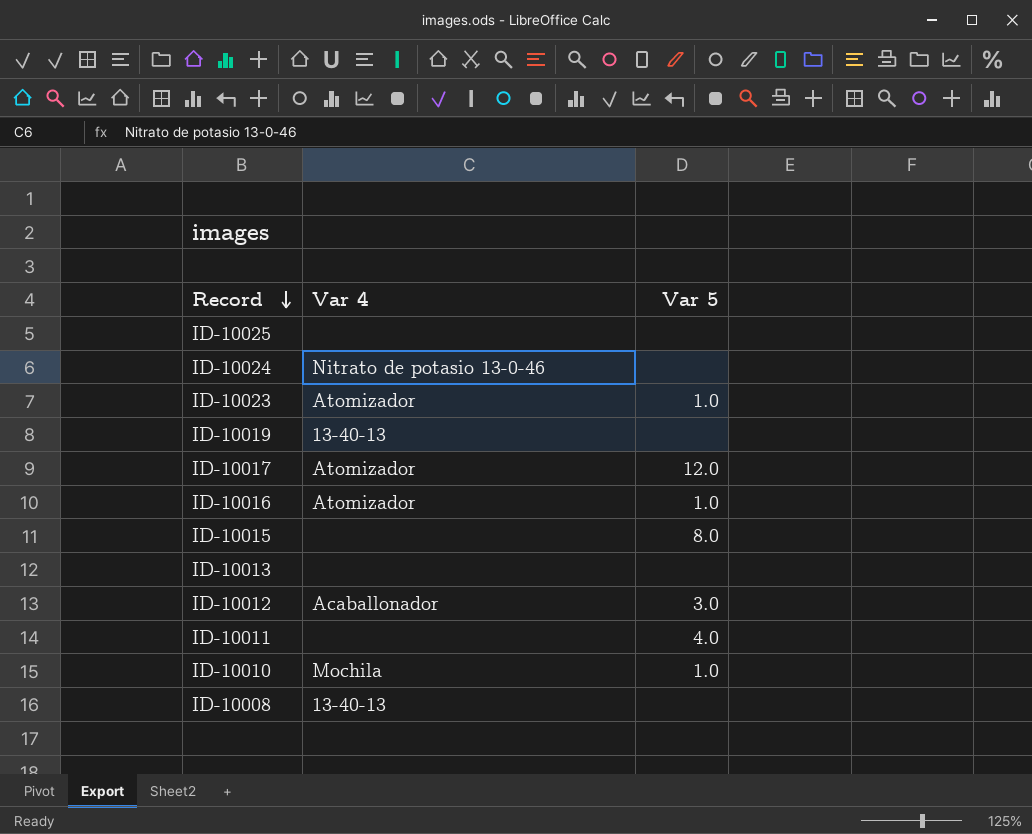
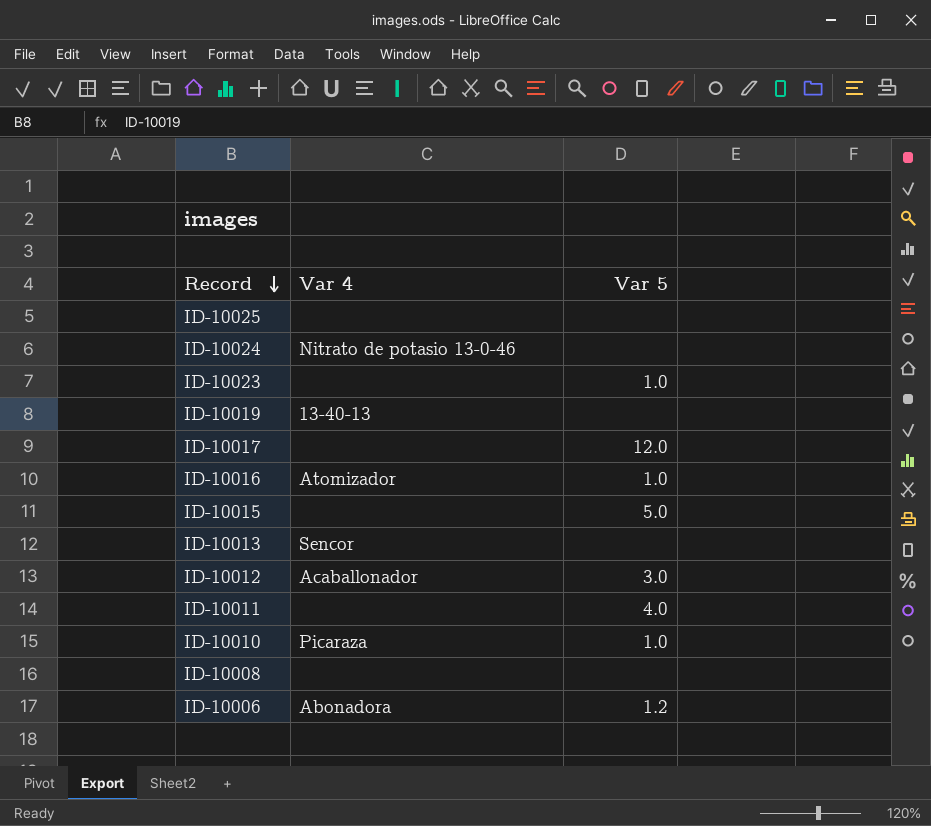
ID-10023 | Var 4: Atomizador -> none
ID-10017 | Var 4: Atomizador -> none
ID-10015 | Var 5: 8.0 -> 5.0
ID-10013 | Var 4: none -> Sencor
ID-10010 | Var 4: Mochila -> Picaraza
ID-10008 | Var 4: 13-40-13 -> none
row ID-10006: none -> Abonadora | 1.2

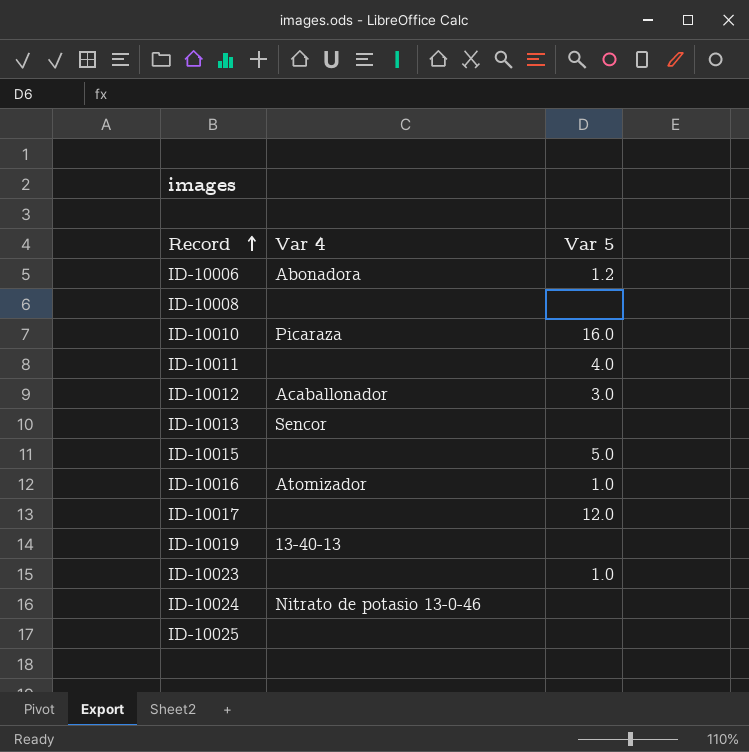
row order: Record descending -> Record ascending
ID-10010 | Var 5: 1.0 -> 16.0

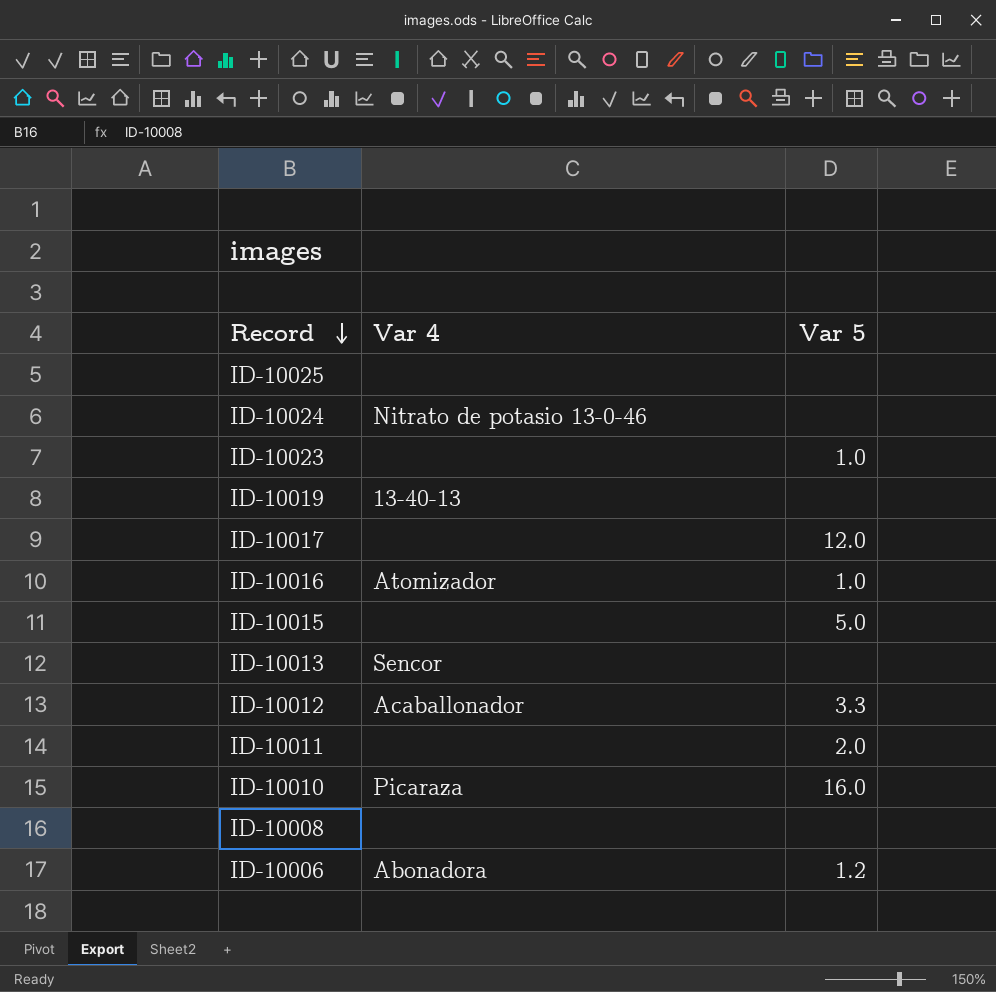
row order: Record ascending -> Record descending
ID-10012 | Var 5: 3.0 -> 3.3
ID-10011 | Var 5: 4.0 -> 2.0

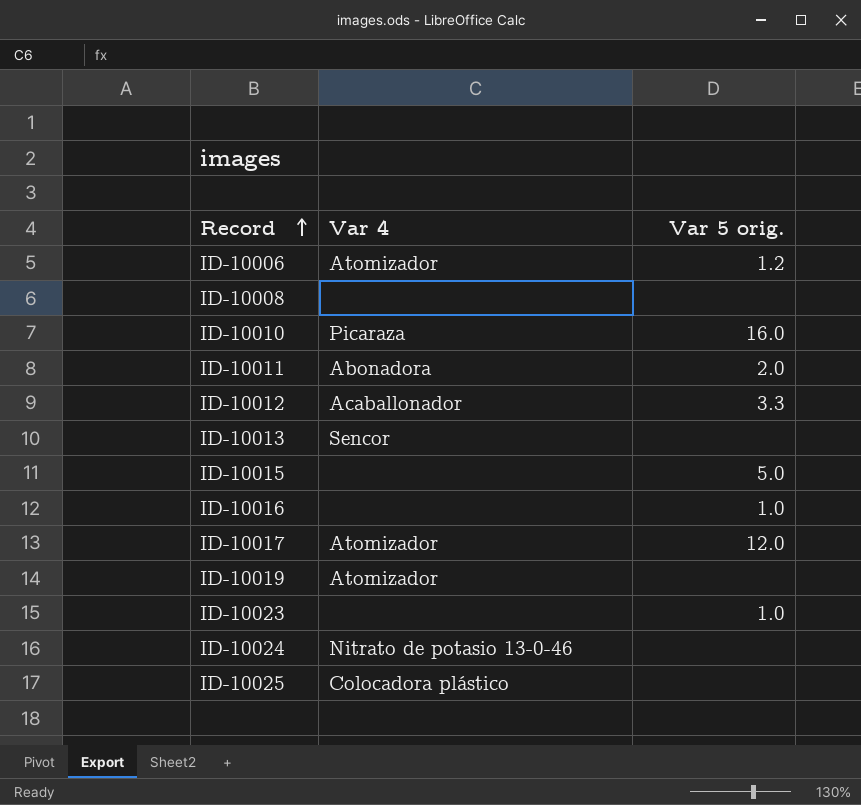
row order: Record descending -> Record ascending
column name: Var 5 -> Var 5 orig.
ID-10006 | Var 4: Abonadora -> Atomizador
ID-10011 | Var 4: none -> Abonadora
ID-10016 | Var 4: Atomizador -> none
ID-10017 | Var 4: none -> Atomizador
ID-10019 | Var 4: 13-40-13 -> Atomizador
ID-10025 | Var 4: none -> Colocadora plástico

